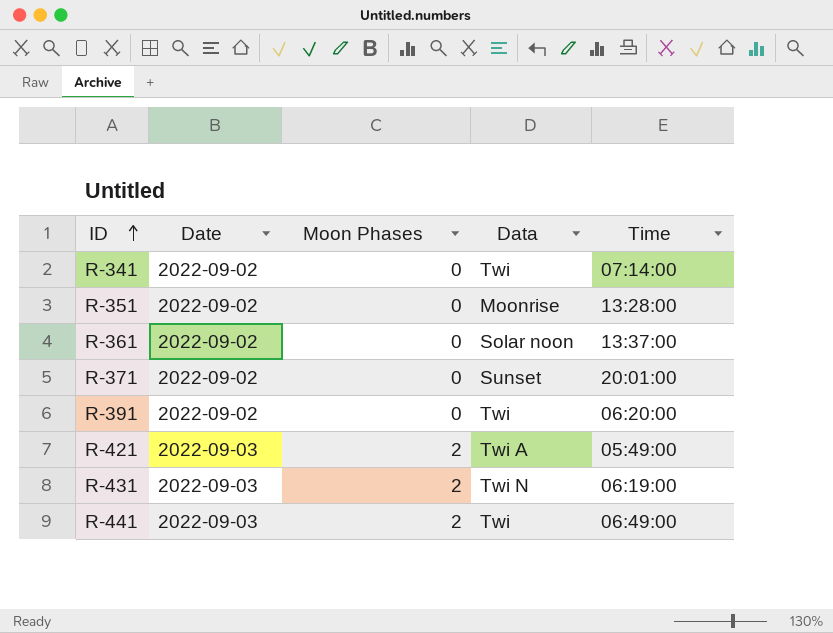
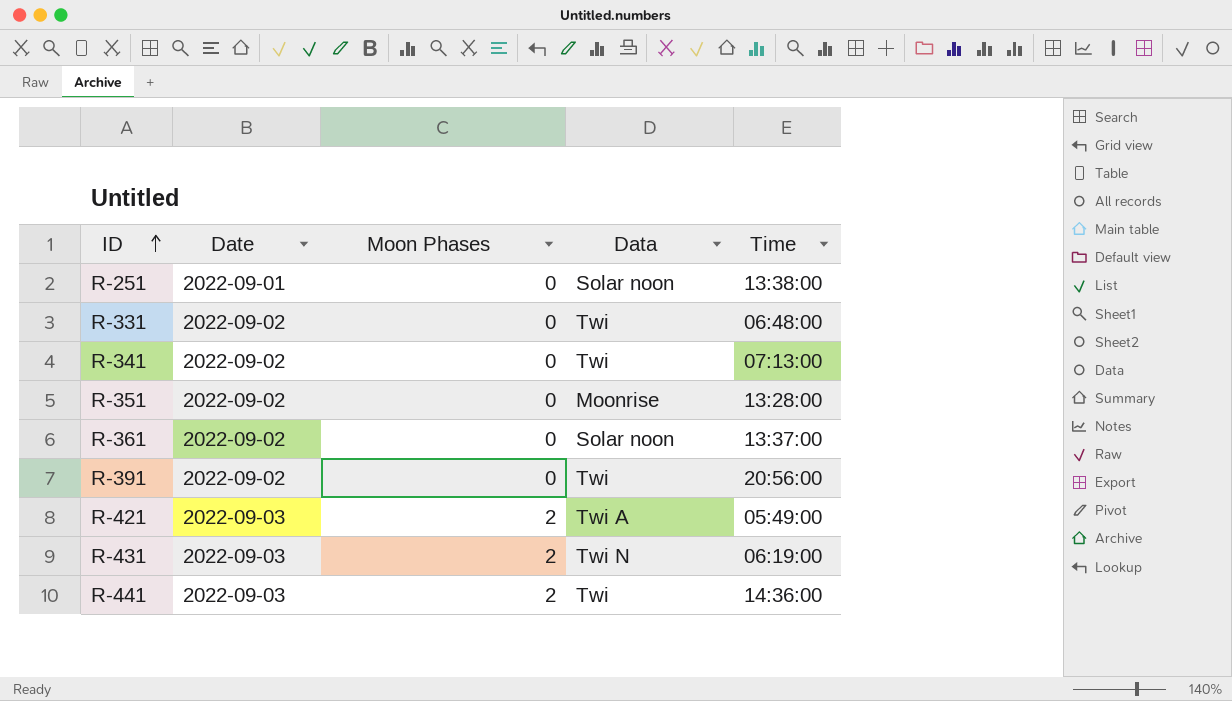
row R-371: 2022-09-02 | 0 | Sunset | 20:01:00 -> none
row R-251: none -> 2022-09-01 | 0 | Solar noon | 13:38:00
row R-331: none -> 2022-09-02 | 0 | Twi | 06:48:00
R-341 | Time: 07:14:00 -> 07:13:00
R-391 | Time: 06:20:00 -> 20:56:00
R-441 | Time: 06:49:00 -> 14:36:00

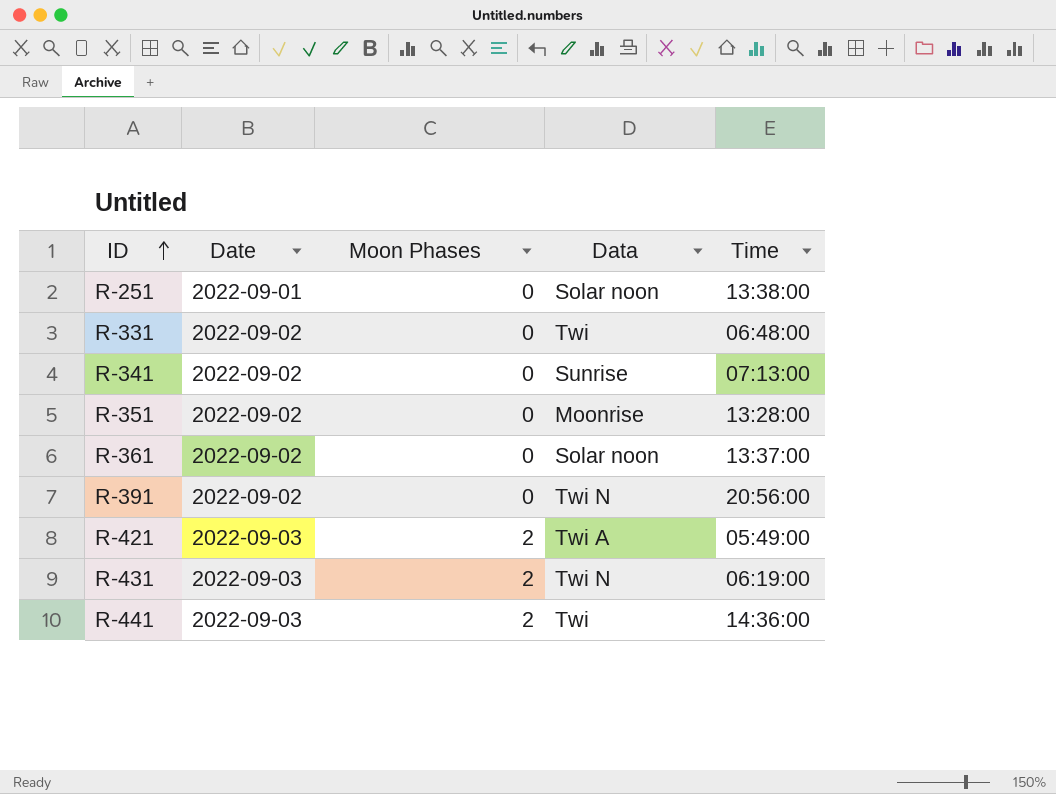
R-341 | Data: Twi -> Sunrise
R-391 | Data: Twi -> Twi N

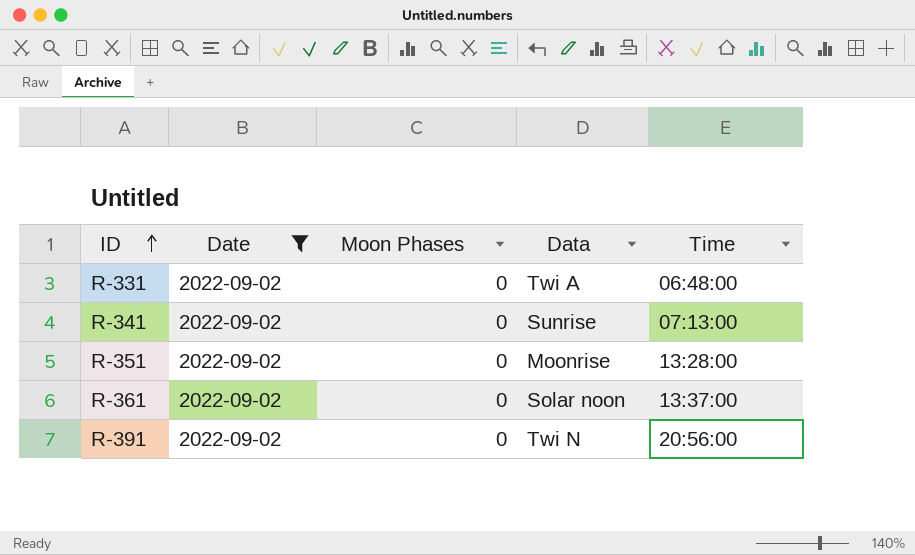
filter: none -> Date = 2022-09-02
R-331 | Data: Twi -> Twi A

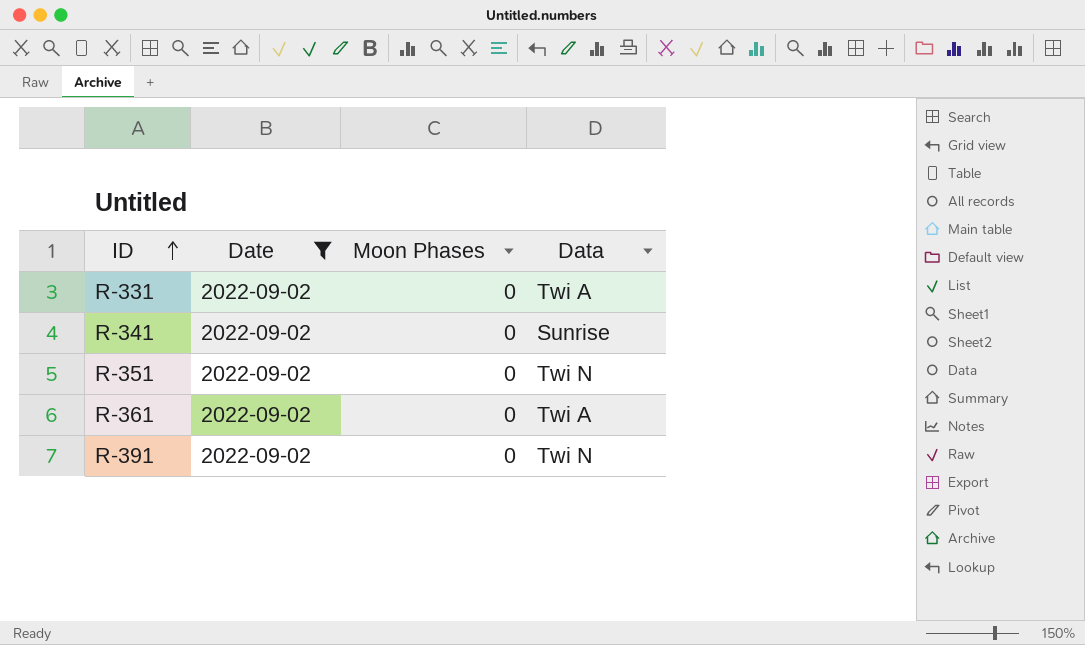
column Time | position: 5 -> none
R-351 | Data: Moonrise -> Twi N
R-361 | Data: Solar noon -> Twi A

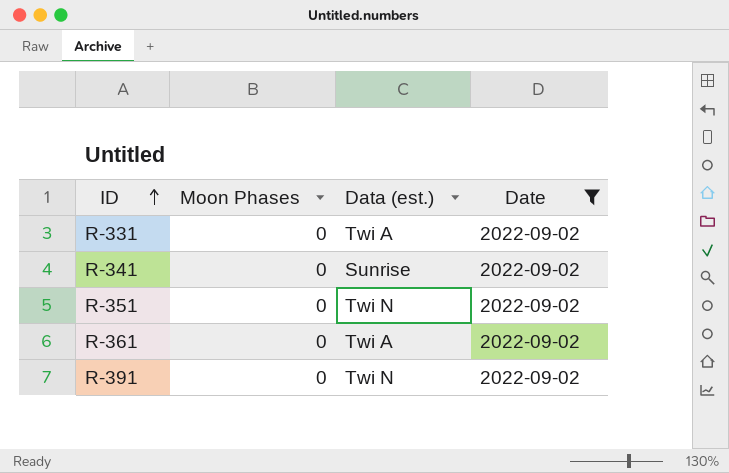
column name: Data -> Data (est.)
column Date | position: 2 -> 4

